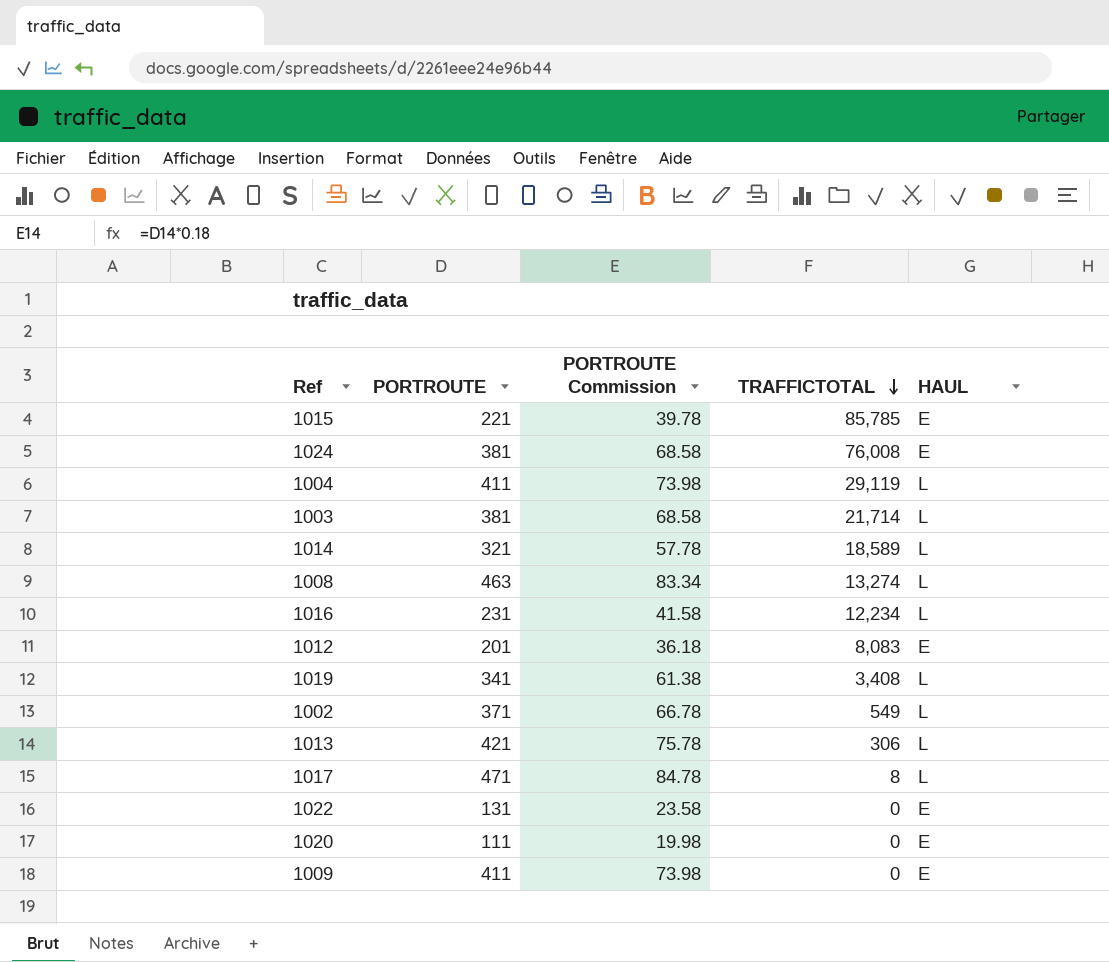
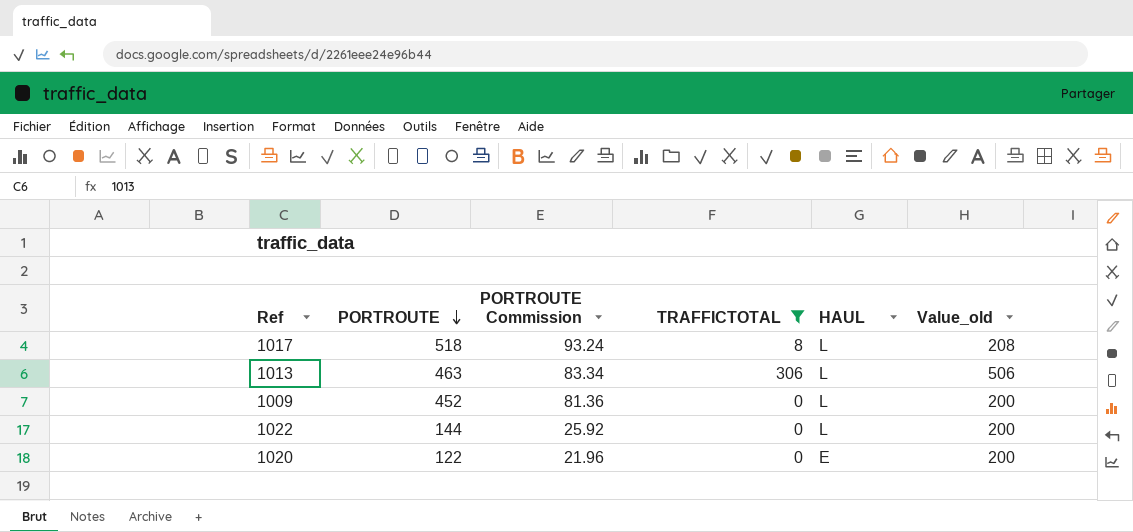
filter: none -> TRAFFICTOTAL <= 306
row order: TRAFFICTOTAL descending -> PORTROUTE descending
column Value_old | formula: none -> [TRAFFICTOTAL] + 200
1017 | PORTROUTE: 471 -> 518
1017 | PORTROUTE Commission: 84.78 -> 93.24
1013 | PORTROUTE: 421 -> 463
1013 | PORTROUTE Commission: 75.78 -> 83.34
1009 | PORTROUTE: 411 -> 452
1009 | PORTROUTE Commission: 73.98 -> 81.36
1009 | HAUL: E -> L
1022 | PORTROUTE: 131 -> 144
1022 | PORTROUTE Commission: 23.58 -> 25.92
1022 | HAUL: E -> L
1020 | PORTROUTE: 111 -> 122
1020 | PORTROUTE Commission: 19.98 -> 21.96

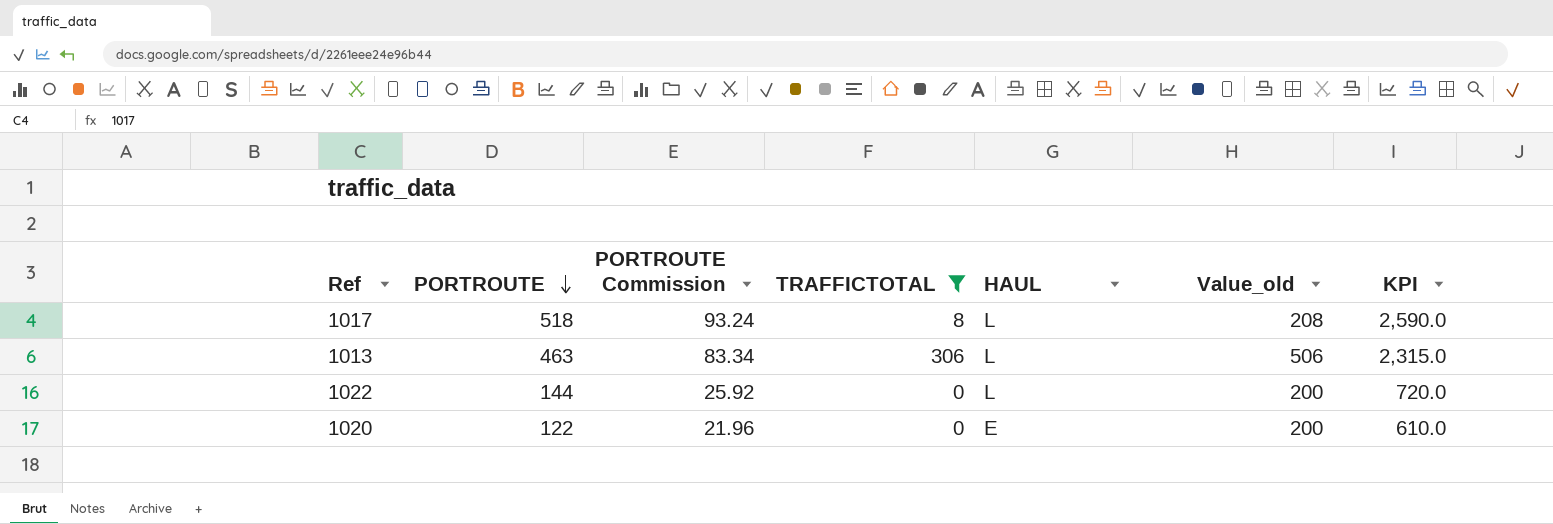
column KPI | formula: none -> [PORTROUTE] * 5
row 1009: 452 | 81.36 | 0 | L | 200 -> none

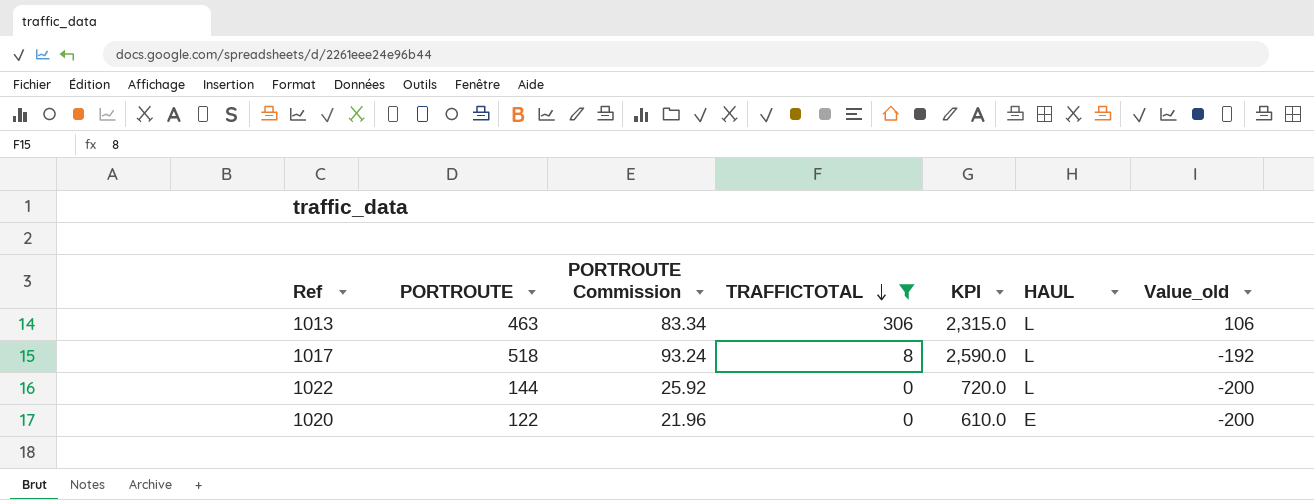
row order: PORTROUTE descending -> TRAFFICTOTAL descending
column KPI | position: 7 -> 5
column Value_old | formula: [TRAFFICTOTAL] + 200 -> [TRAFFICTOTAL] - 200

